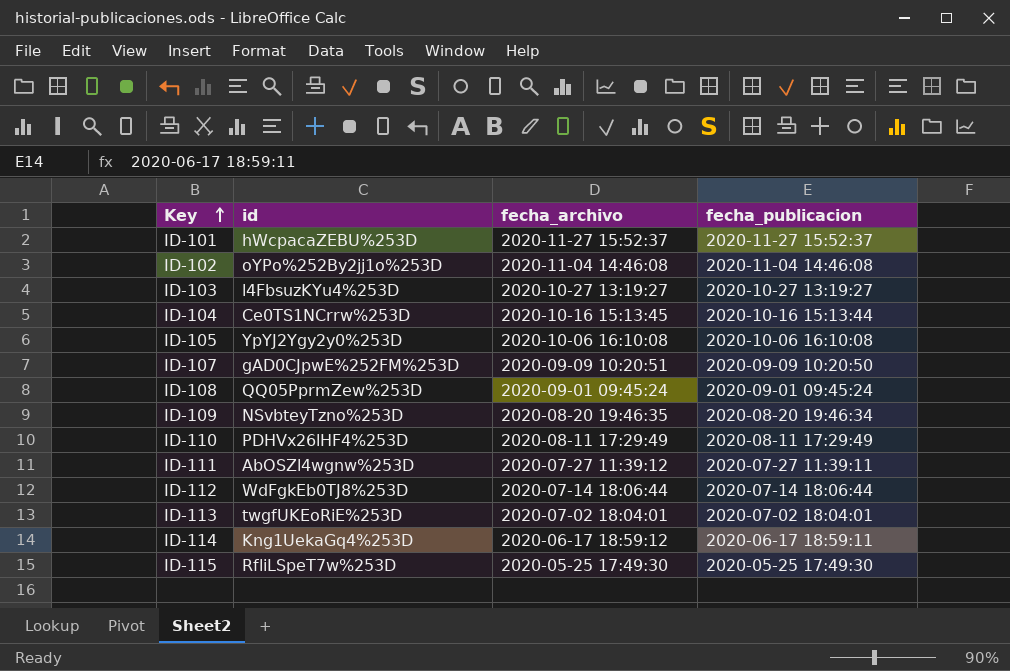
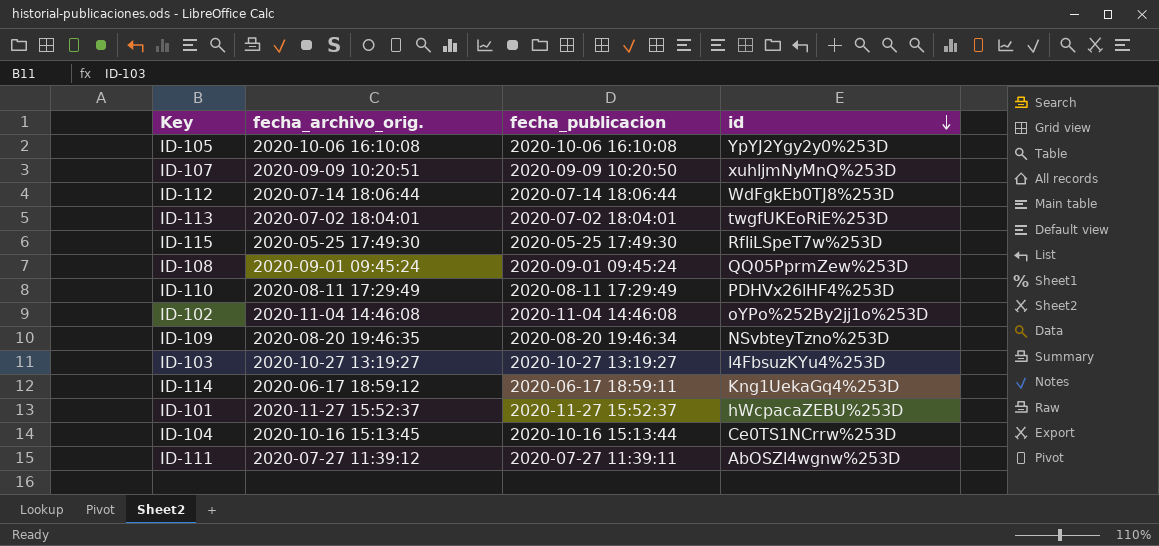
row order: Key ascending -> id descending
column name: fecha_archivo -> fecha_archivo_orig.
column id | position: 2 -> 4
ID-107 | id: gAD0CJpwE%252FM%253D -> xuhljmNyMnQ%253D

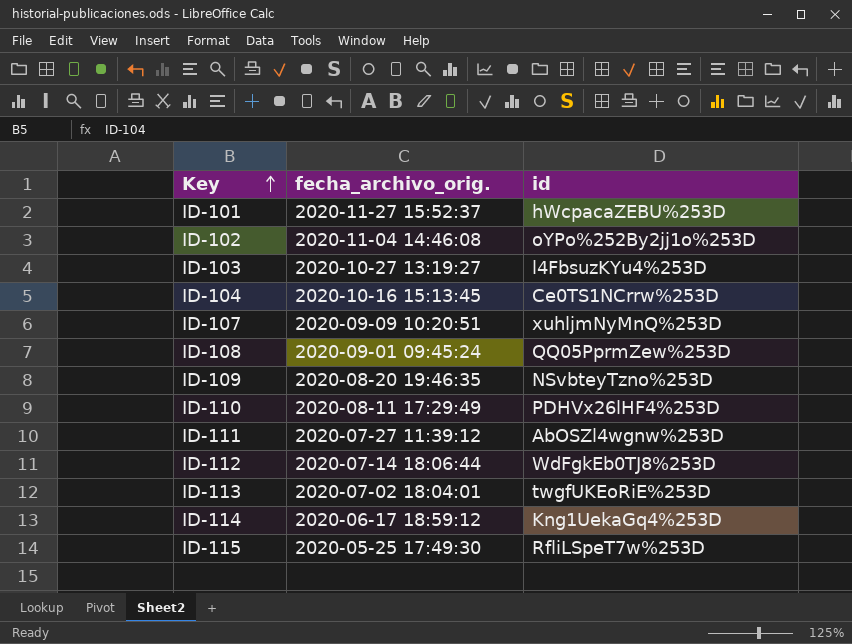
row order: id descending -> Key ascending
column fecha_publicacion | position: 3 -> none
row ID-105: 2020-10-06 16:10:08 | 2020-10-06 16:10:08 | YpYJ2Ygy2y0%253D -> none

